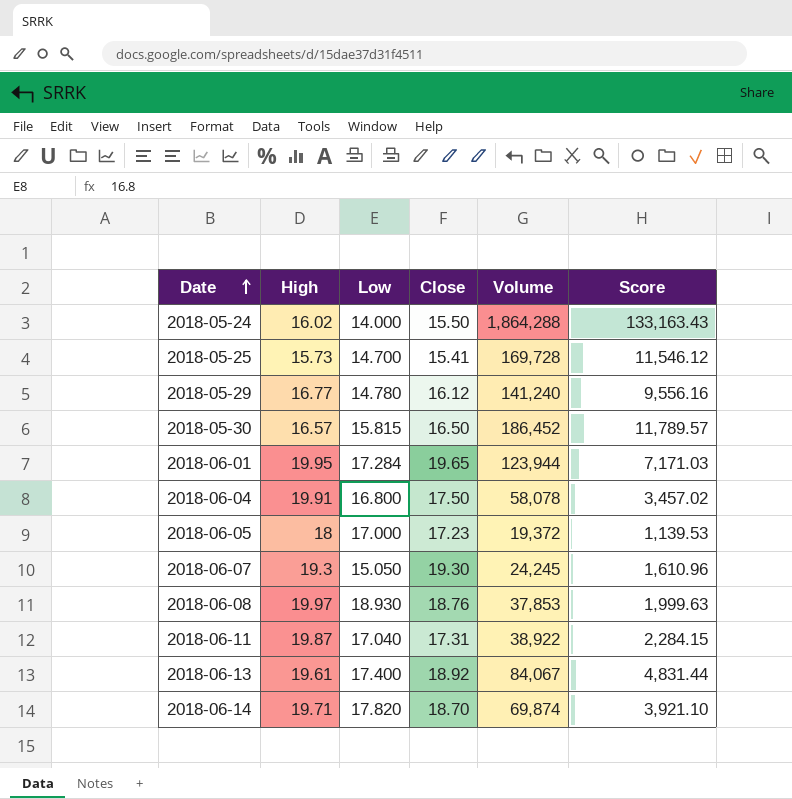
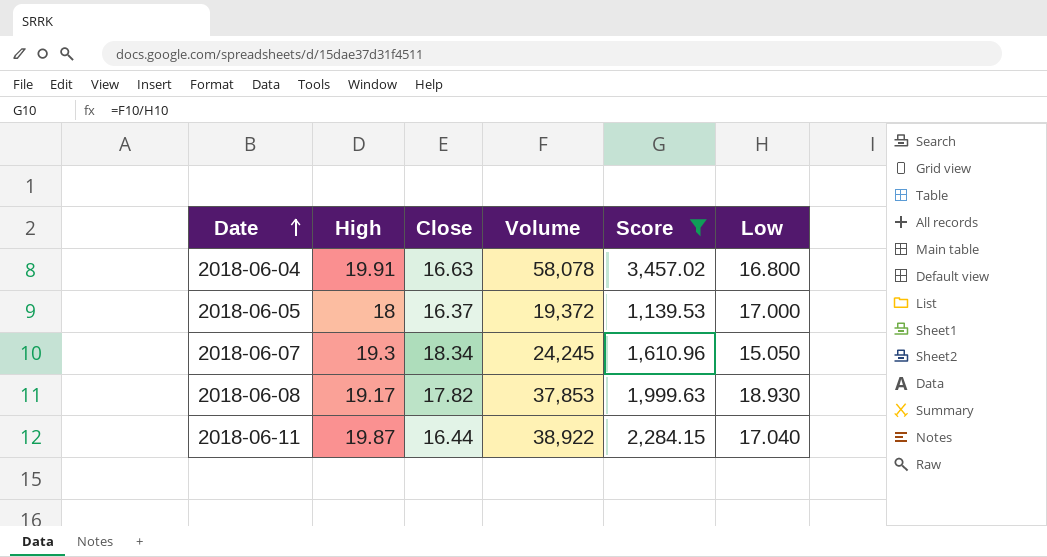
filter: none -> Score <= 3,457.02
column Low | position: 3 -> 6
2018-06-04 | Close: 17.50 -> 16.63
2018-06-05 | Close: 17.23 -> 16.37
2018-06-07 | Close: 19.30 -> 18.34
2018-06-08 | High: 19.97 -> 19.17
2018-06-08 | Close: 18.76 -> 17.82
2018-06-11 | Close: 17.31 -> 16.44

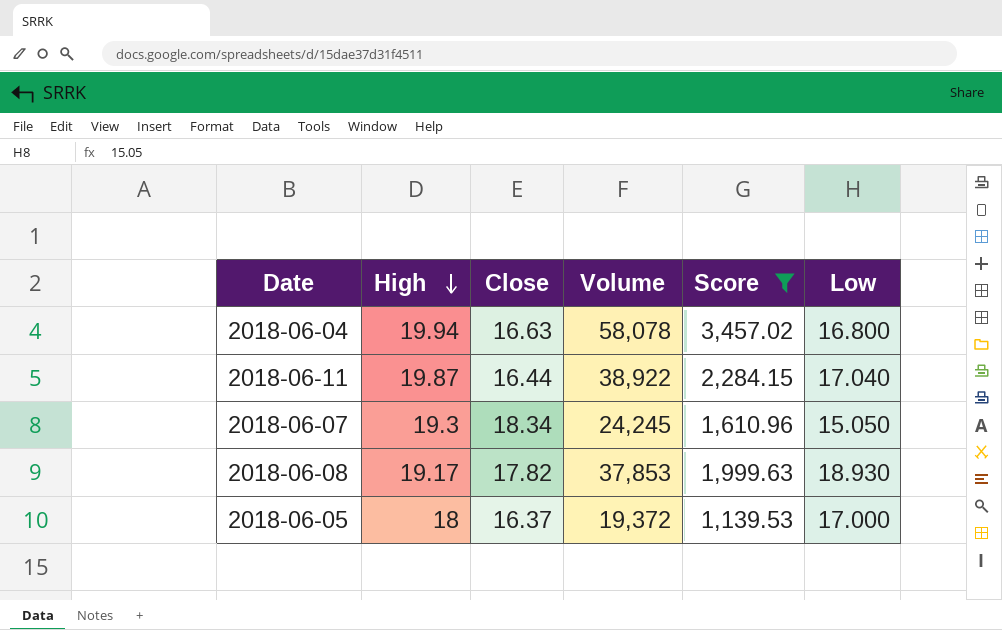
row order: Date ascending -> High descending
2018-06-04 | High: 19.91 -> 19.94

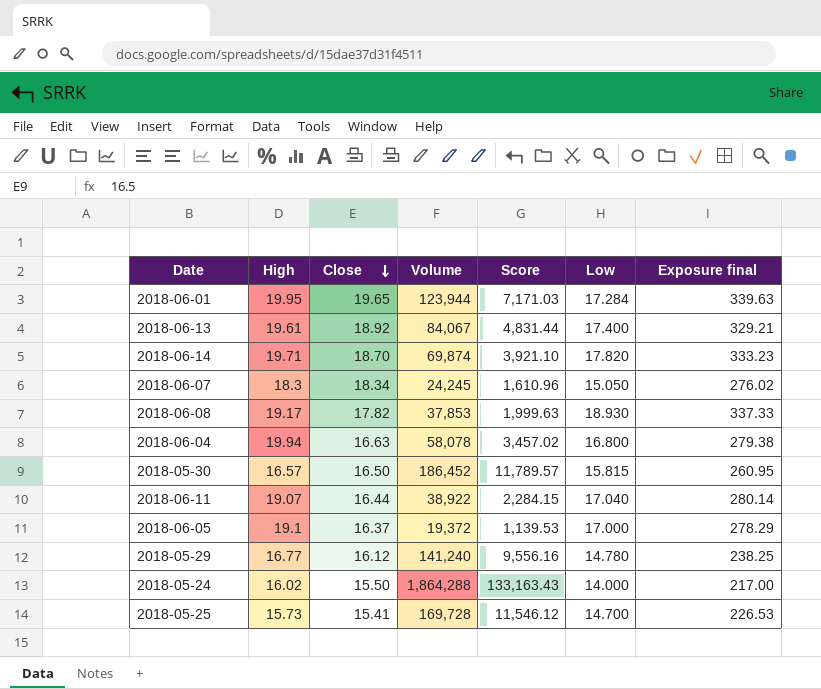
filter: Score <= 3,457.02 -> none
row order: High descending -> Close descending
column Exposure final | formula: none -> [Close] * [Low]
2018-06-07 | High: 19.3 -> 18.3
2018-06-11 | High: 19.87 -> 19.07
2018-06-05 | High: 18 -> 19.1

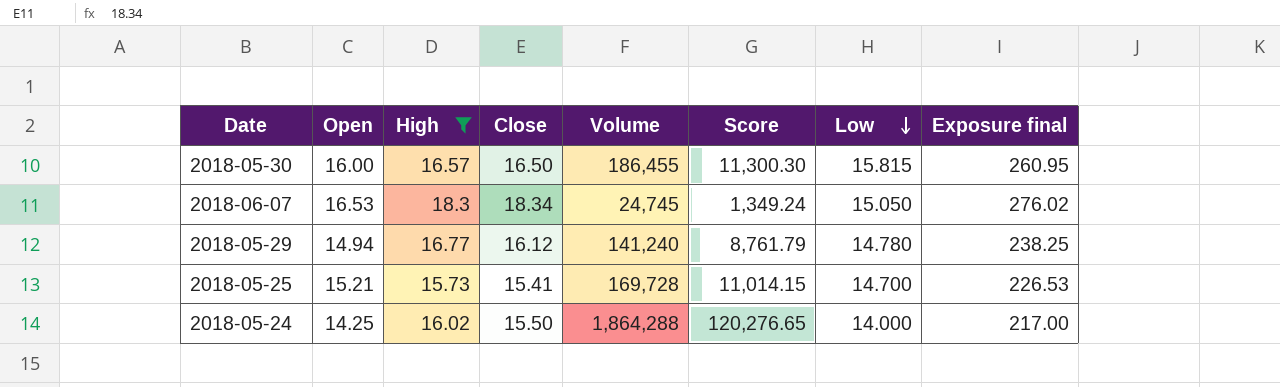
filter: none -> High <= 18.3
row order: Close descending -> Low descending
column Open | position: none -> 2
column Score | formula: [Volume] / [Low] -> [Volume] / [Close]
2018-05-30 | Volume: 186,452 -> 186,455
2018-06-07 | Volume: 24,245 -> 24,745

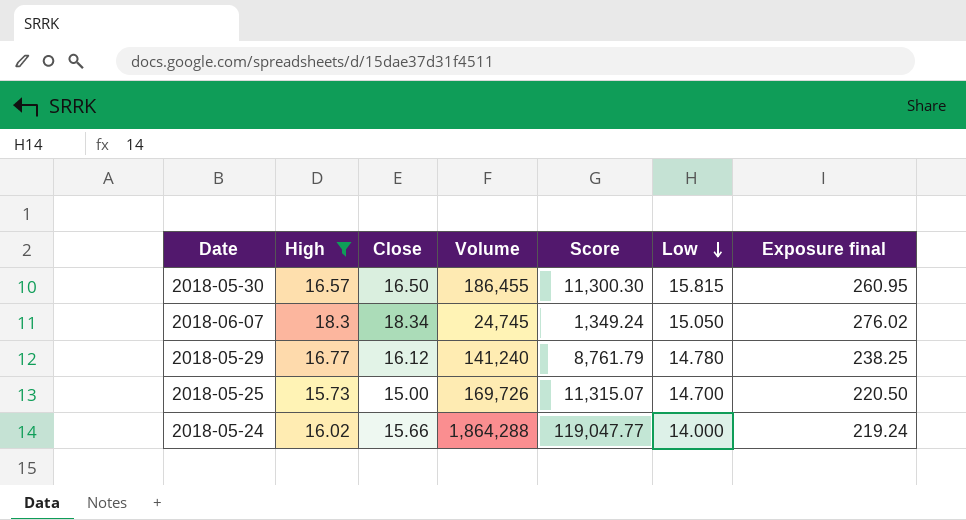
column Open | position: 2 -> none
2018-05-25 | Close: 15.41 -> 15.00
2018-05-25 | Volume: 169,728 -> 169,726
2018-05-25 | Score: 11,014.15 -> 11,315.07
2018-05-25 | Exposure final: 226.53 -> 220.50
2018-05-24 | Close: 15.50 -> 15.66
2018-05-24 | Score: 120,276.65 -> 119,047.77
2018-05-24 | Exposure final: 217.00 -> 219.24

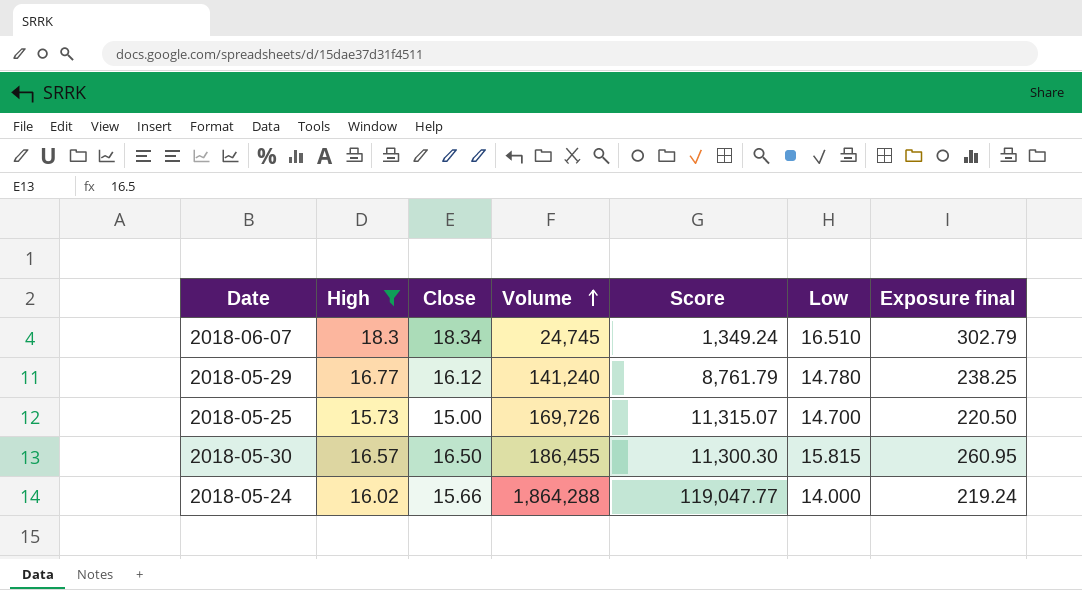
row order: Low descending -> Volume ascending
2018-06-07 | Low: 15.050 -> 16.510
2018-06-07 | Exposure final: 276.02 -> 302.79

